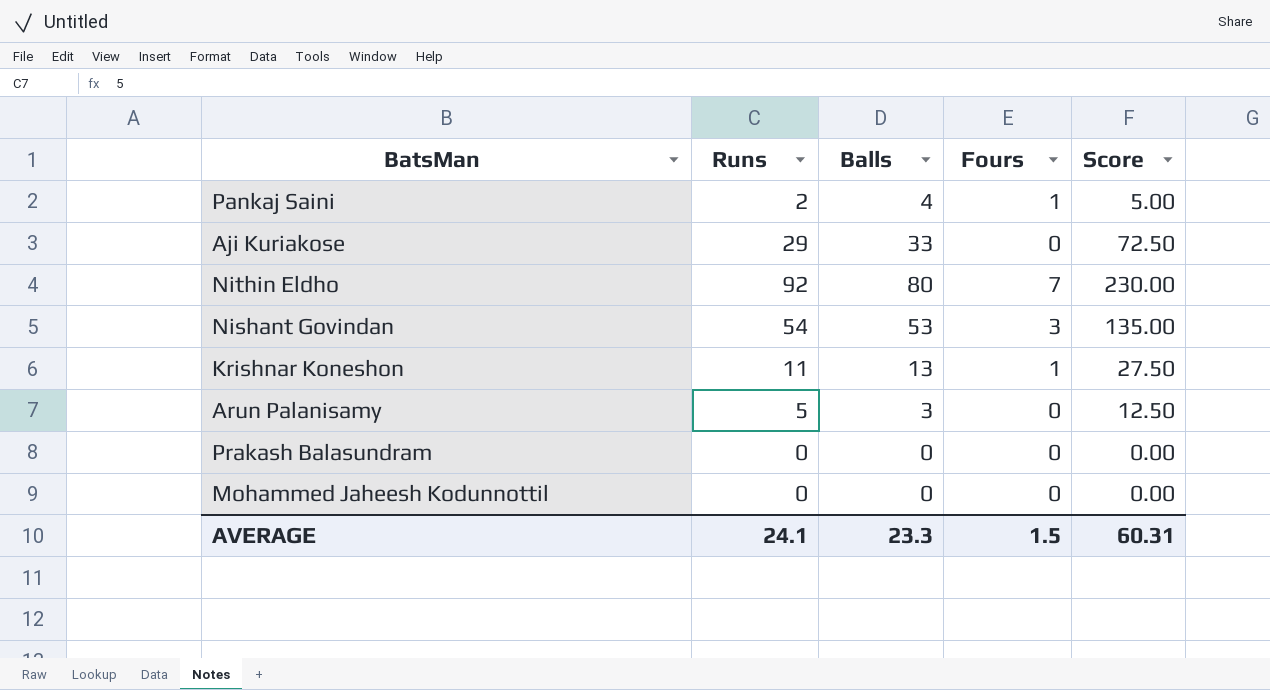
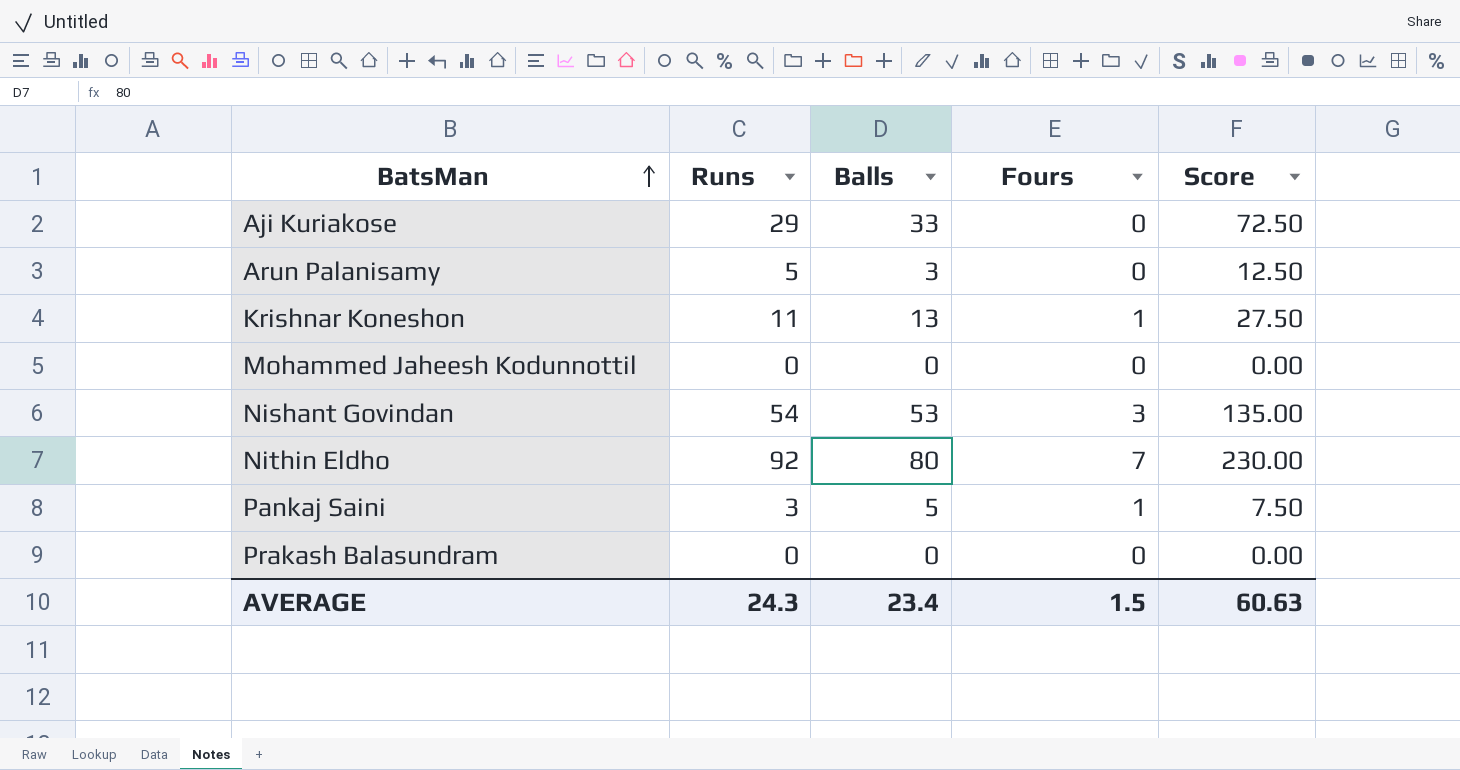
row order: none -> BatsMan ascending
Pankaj Saini | Runs: 2 -> 3
Pankaj Saini | Balls: 4 -> 5
Pankaj Saini | Score: 5.00 -> 7.50
AVERAGE | Runs: 24.1 -> 24.3
AVERAGE | Balls: 23.3 -> 23.4
AVERAGE | Score: 60.31 -> 60.63

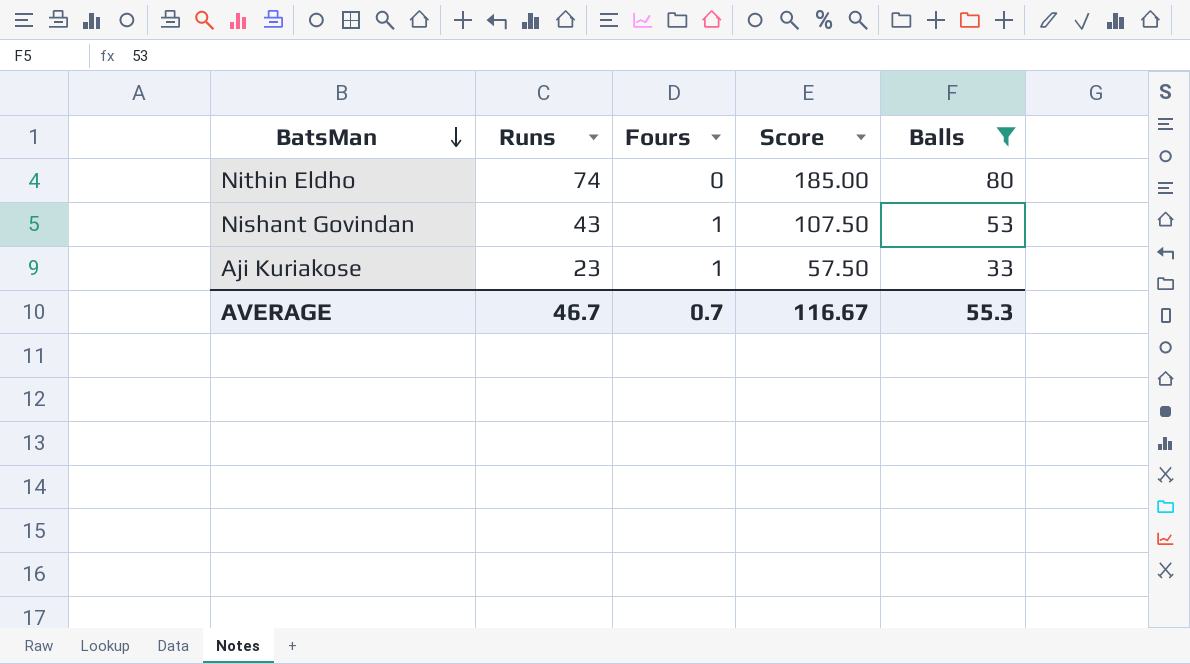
filter: none -> Balls >= 33
row order: BatsMan ascending -> BatsMan descending
column Balls | position: 3 -> 5
Nithin Eldho | Runs: 92 -> 74
Nithin Eldho | Fours: 7 -> 0
Nithin Eldho | Score: 230.00 -> 185.00
Nishant Govindan | Runs: 54 -> 43
Nishant Govindan | Fours: 3 -> 1
Nishant Govindan | Score: 135.00 -> 107.50
Aji Kuriakose | Runs: 29 -> 23
Aji Kuriakose | Fours: 0 -> 1
Aji Kuriakose | Score: 72.50 -> 57.50
AVERAGE | Runs: 24.3 -> 46.7
AVERAGE | Fours: 1.5 -> 0.7
AVERAGE | Score: 60.63 -> 116.67
AVERAGE | Balls: 23.4 -> 55.3

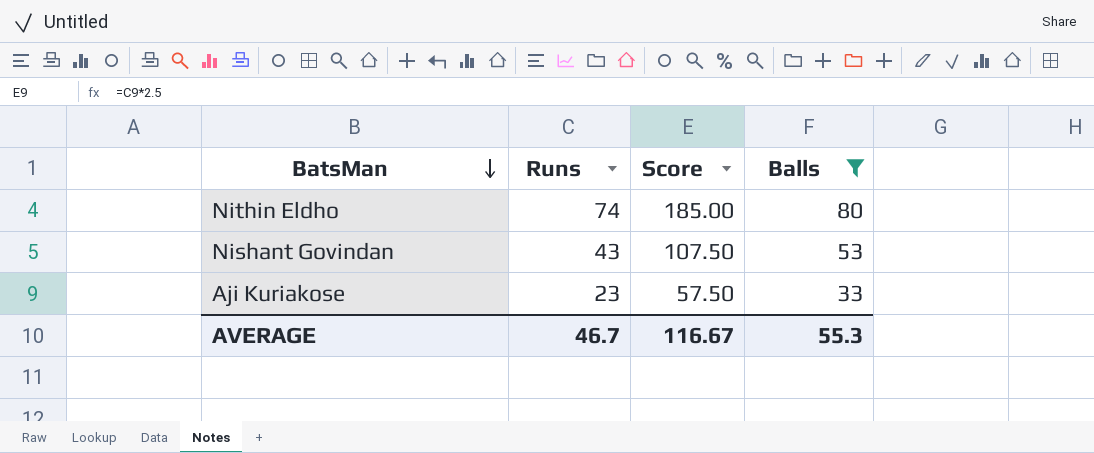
column Fours | position: 3 -> none

